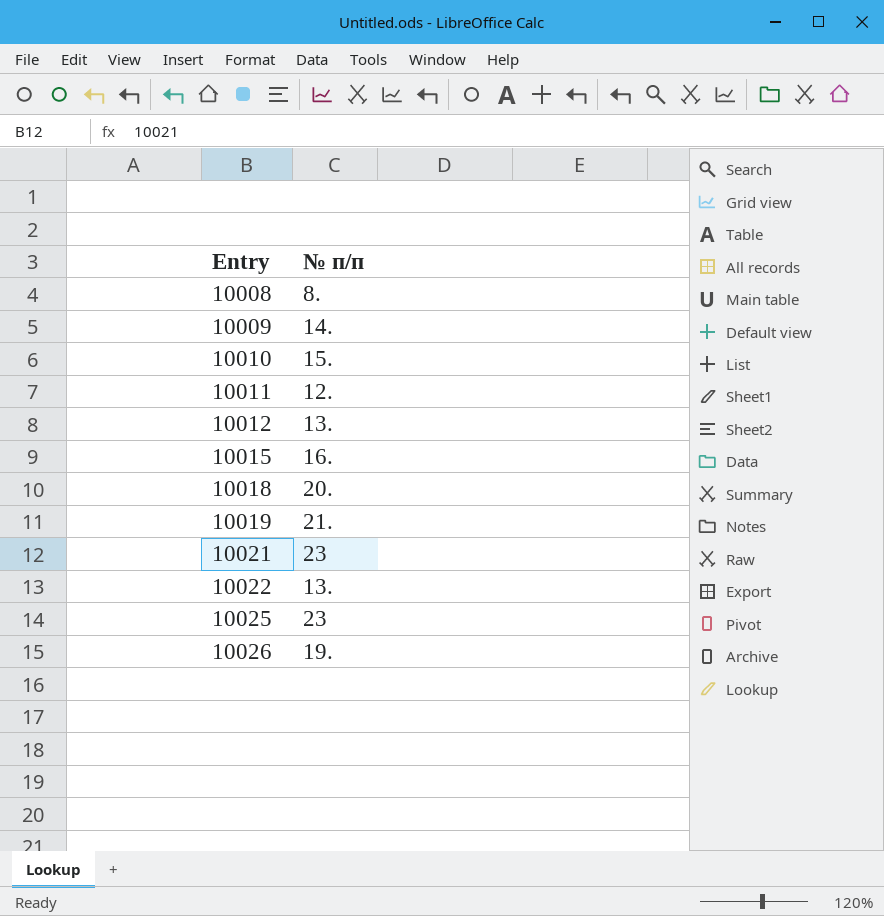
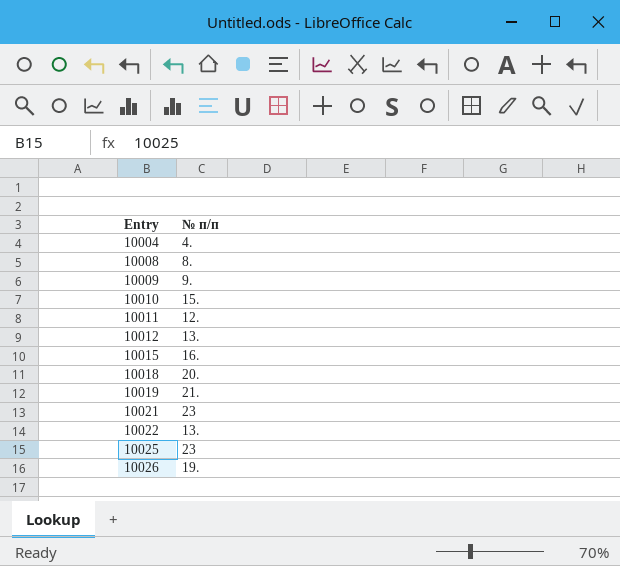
row 10004: none -> 4.
10009 | № п/п: 14. -> 9.

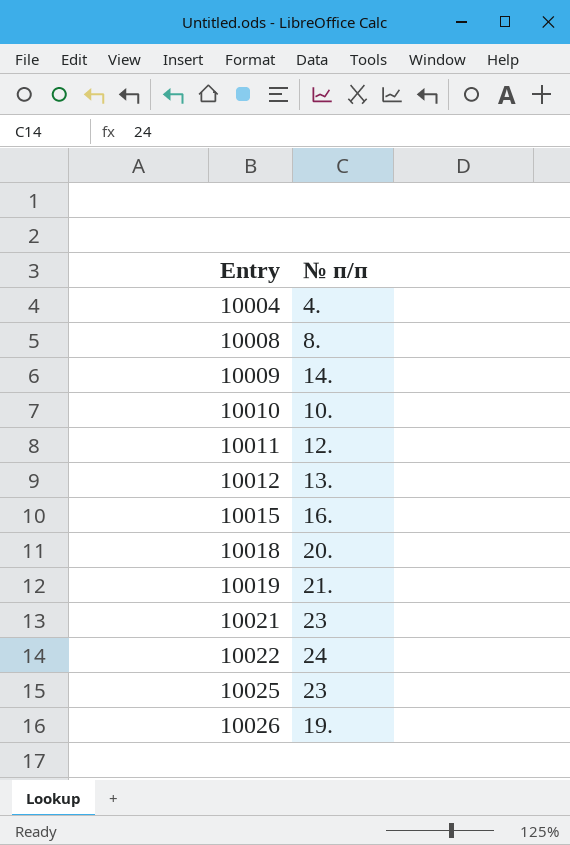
10009 | № п/п: 9. -> 14.
10010 | № п/п: 15. -> 10.
10022 | № п/п: 13. -> 24

